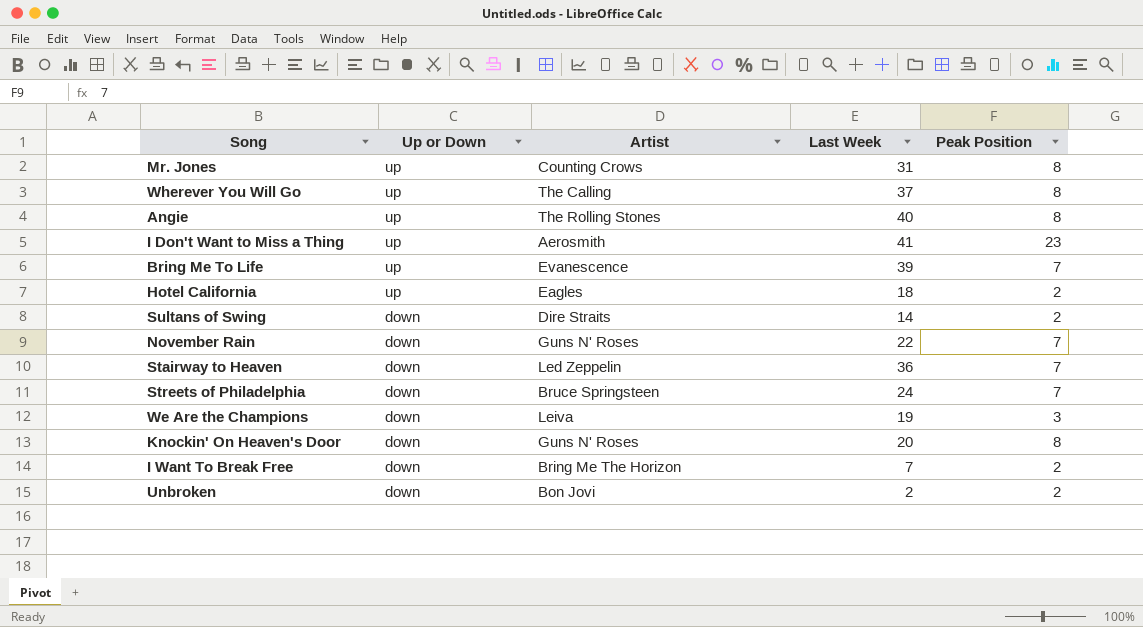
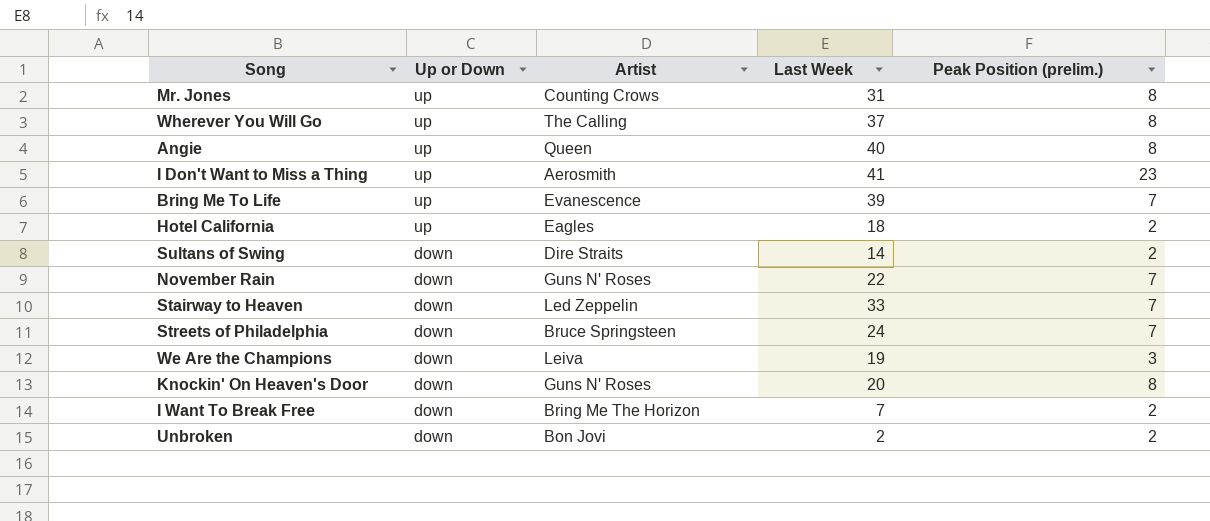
column name: Peak Position -> Peak Position (prelim.)
Angie | Artist: The Rolling Stones -> Queen
Stairway to Heaven | Last Week: 36 -> 33

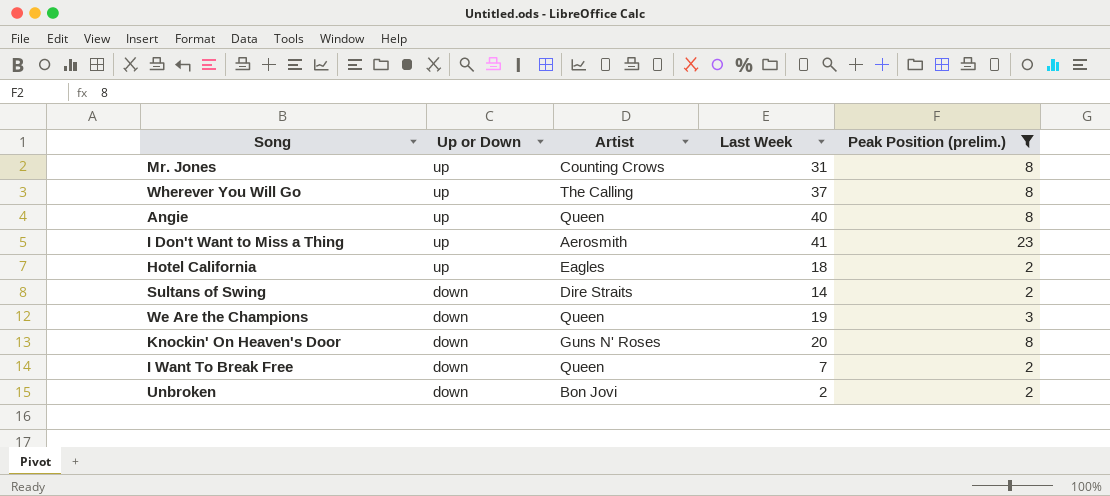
filter: none -> Peak Position (prelim.) != 7
We Are the Champions | Artist: Leiva -> Queen
I Want To Break Free | Artist: Bring Me The Horizon -> Queen

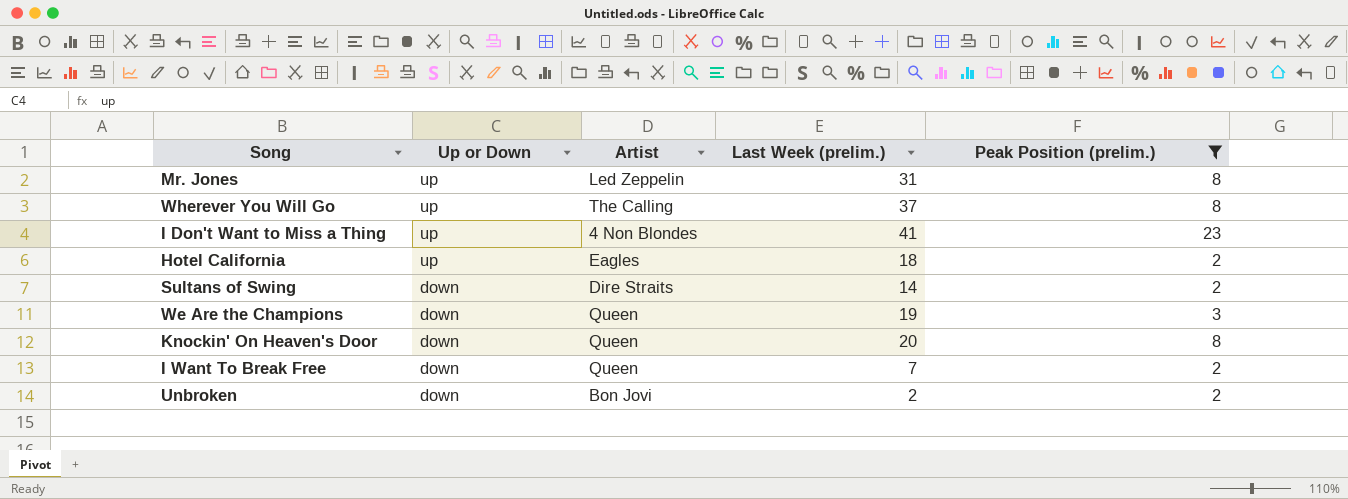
column name: Last Week -> Last Week (prelim.)
row Angie: up | Queen | 40 | 8 -> none
Mr. Jones | Artist: Counting Crows -> Led Zeppelin
I Don't Want to Miss a Thing | Artist: Aerosmith -> 4 Non Blondes
Knockin' On Heaven's Door | Artist: Guns N' Roses -> Queen

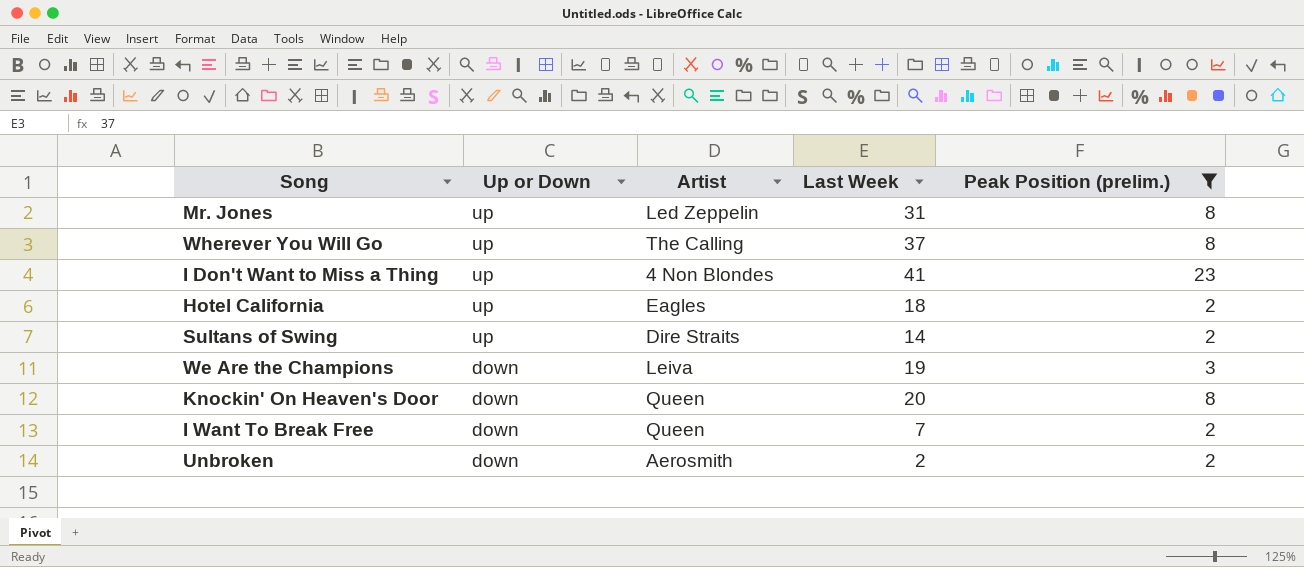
column name: Last Week (prelim.) -> Last Week
Sultans of Swing | Up or Down: down -> up
We Are the Champions | Artist: Queen -> Leiva
Unbroken | Artist: Bon Jovi -> Aerosmith

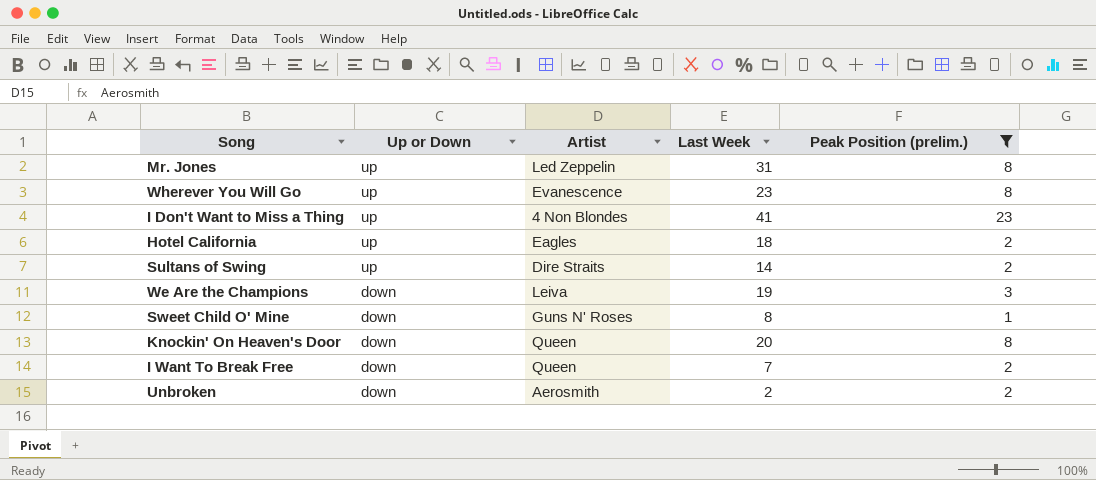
Wherever You Will Go | Artist: The Calling -> Evanescence
Wherever You Will Go | Last Week: 37 -> 23
row Sweet Child O' Mine: none -> down | Guns N' Roses | 8 | 1

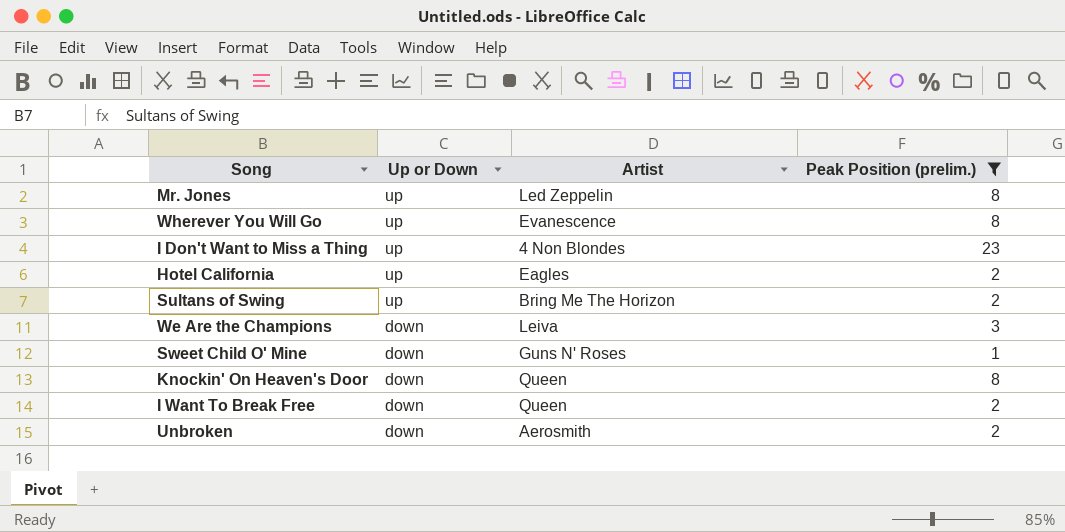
column Last Week | position: 4 -> none
Sultans of Swing | Artist: Dire Straits -> Bring Me The Horizon

